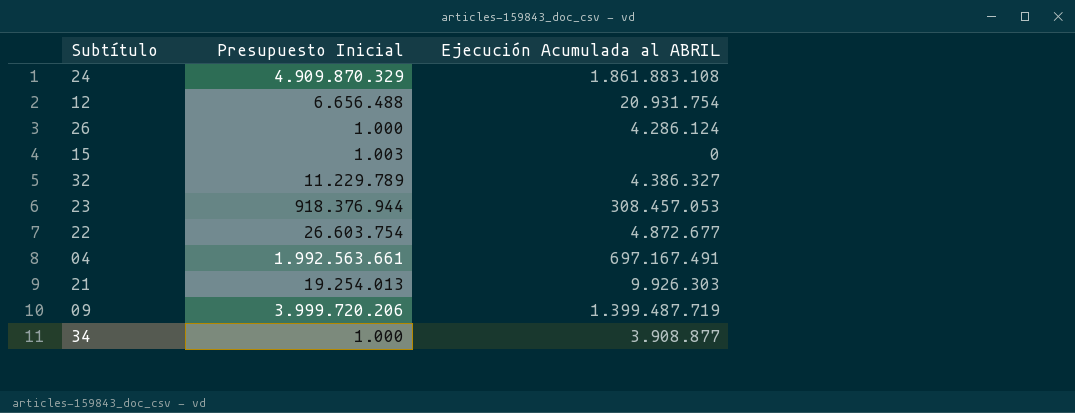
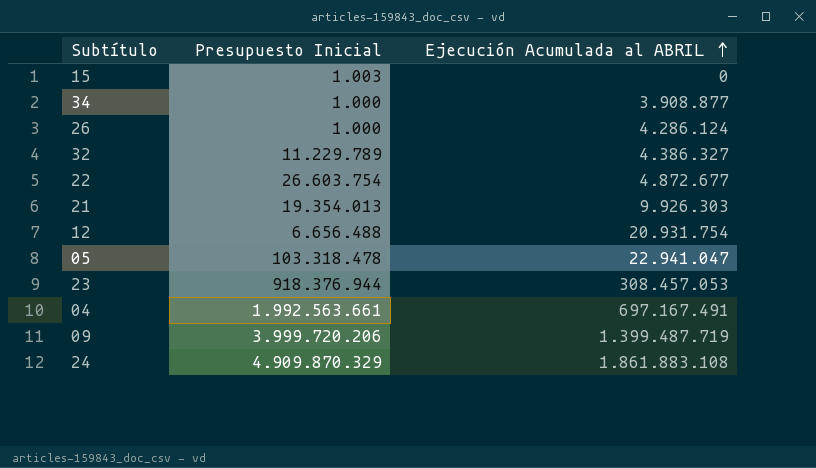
row order: none -> Ejecución Acumulada al ABRIL ascending
21 | Presupuesto Inicial: 19.254.013 -> 19.354.013
row 05: none -> 103.318.478 | 22.941.047

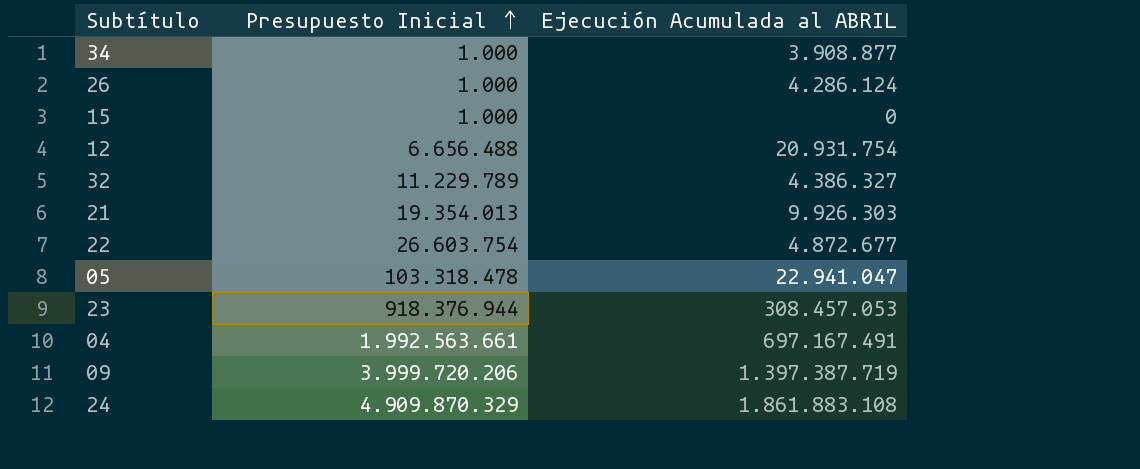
row order: Ejecución Acumulada al ABRIL ascending -> Presupuesto Inicial ascending
15 | Presupuesto Inicial: 1.003 -> 1.000
09 | Ejecución Acumulada al ABRIL: 1.399.487.719 -> 1.397.387.719

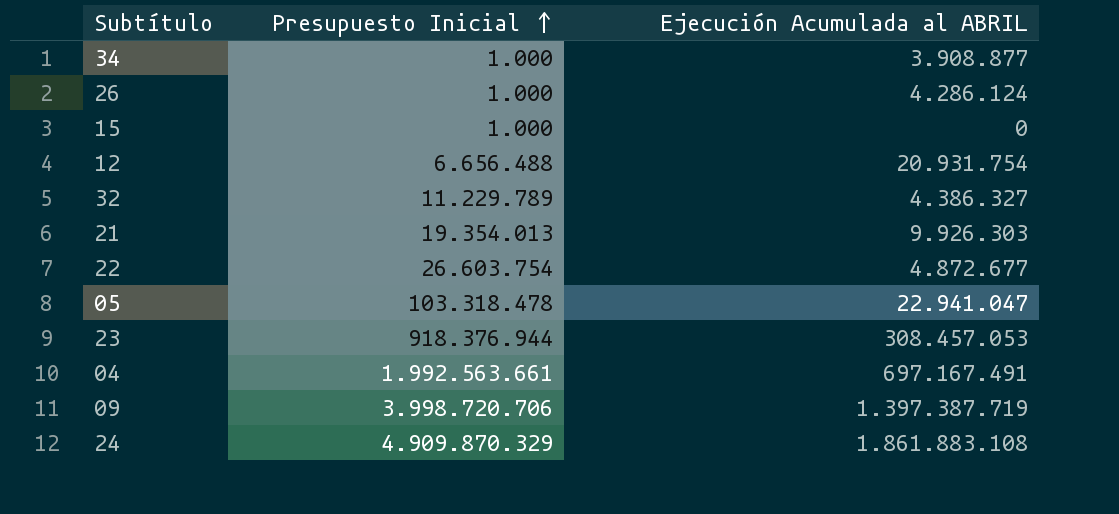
09 | Presupuesto Inicial: 3.999.720.206 -> 3.998.720.706

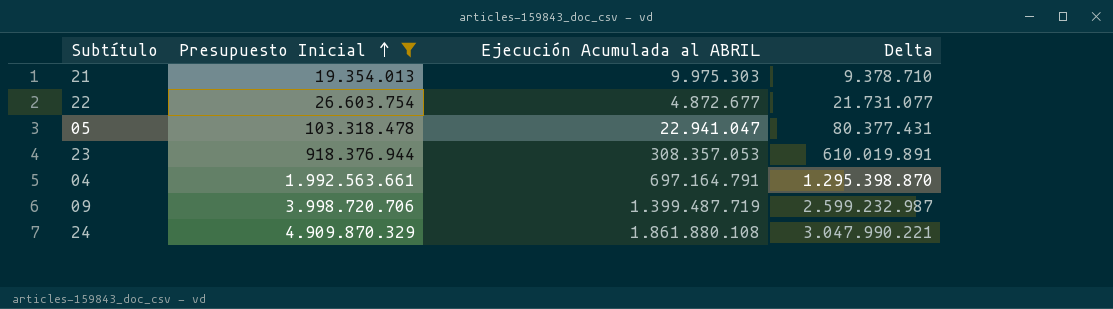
filter: none -> Presupuesto Inicial >= 19.354.013
column Delta | formula: none -> [Presupuesto Inicial] - [Ejecución Acumulada al ABRIL]
21 | Ejecución Acumulada al ABRIL: 9.926.303 -> 9.975.303
23 | Ejecución Acumulada al ABRIL: 308.457.053 -> 308.357.053
04 | Ejecución Acumulada al ABRIL: 697.167.491 -> 697.164.791
09 | Ejecución Acumulada al ABRIL: 1.397.387.719 -> 1.399.487.719
24 | Ejecución Acumulada al ABRIL: 1.861.883.108 -> 1.861.880.108

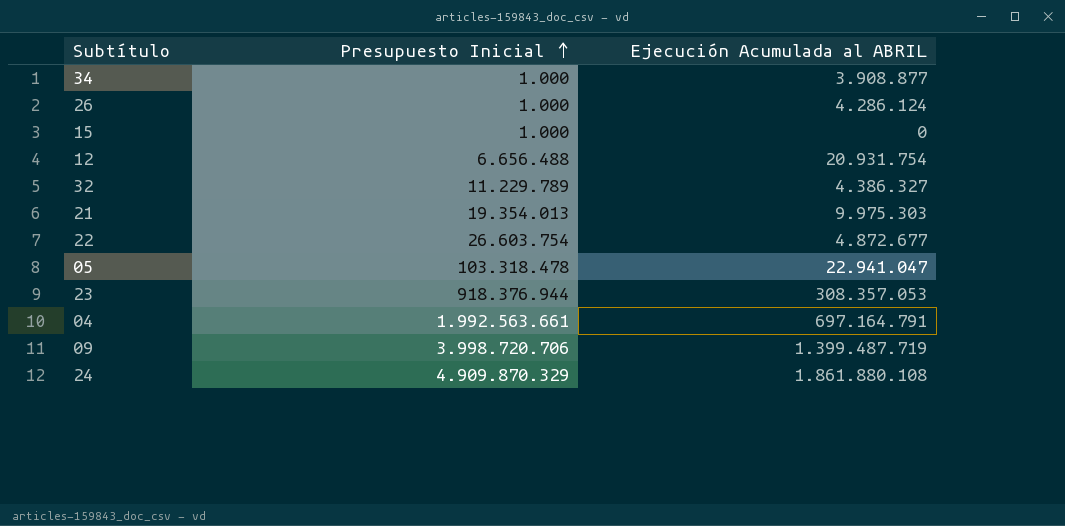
filter: Presupuesto Inicial >= 19.354.013 -> none
column Delta | formula: [Presupuesto Inicial] - [Ejecución Acumulada al ABRIL] -> none

